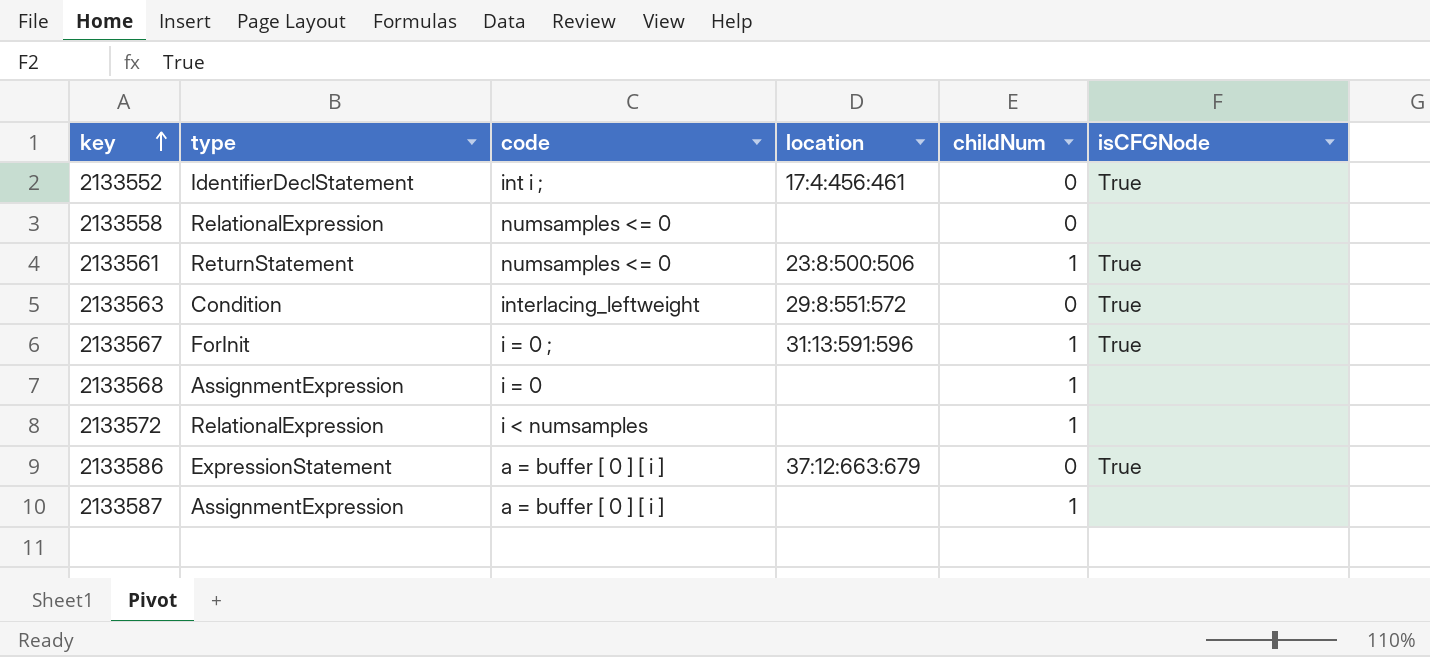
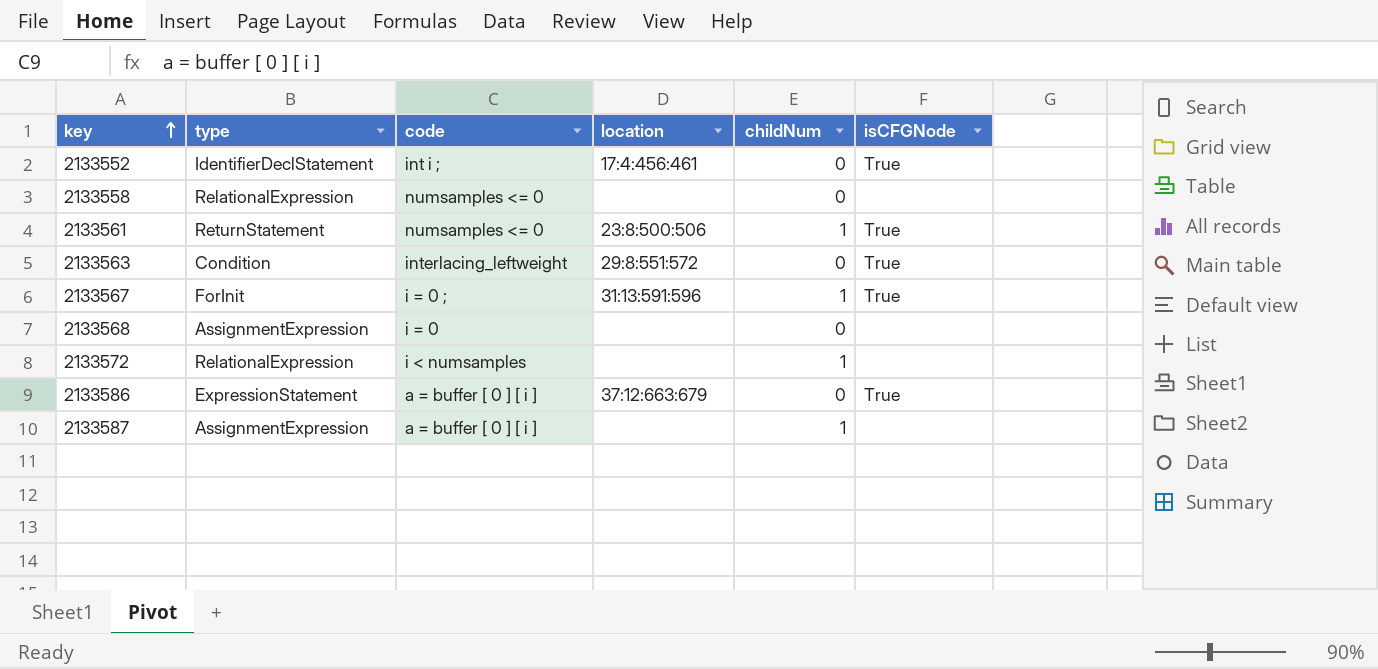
2133568 | childNum: 1 -> 0

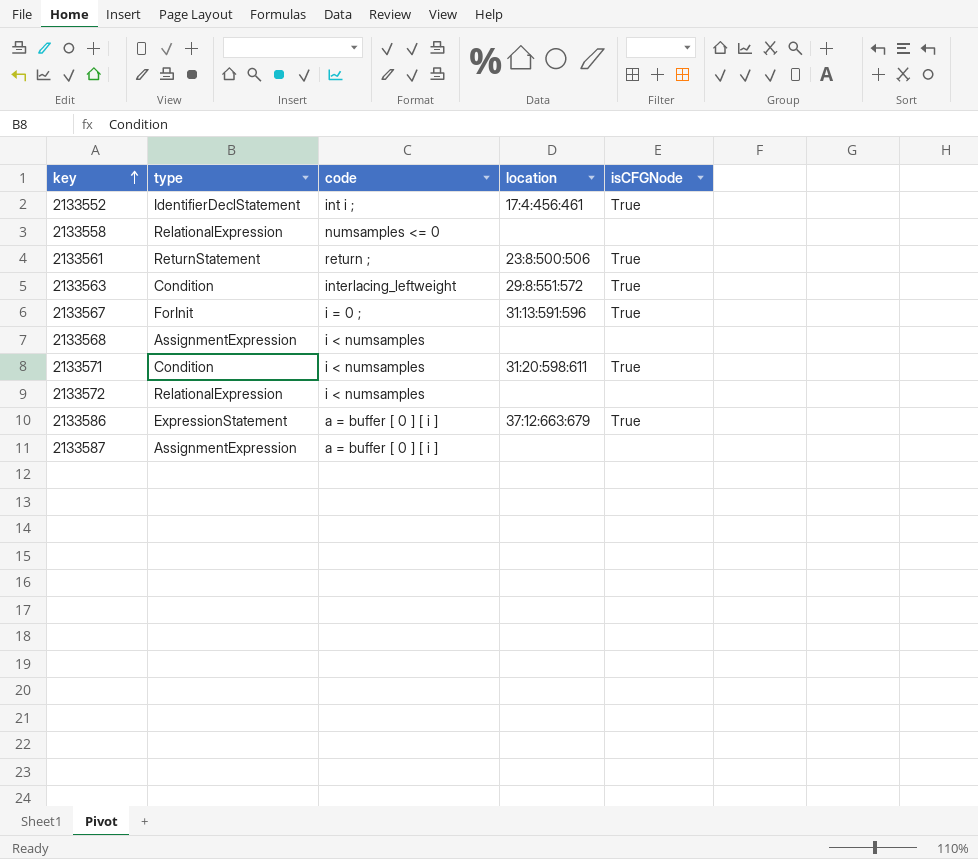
column childNum | position: 5 -> none
2133561 | code: numsamples <= 0 -> return ;
2133568 | code: i = 0 -> i < numsamples
row 2133571: none -> Condition | i < numsamples | 31:20:598:611 | True

